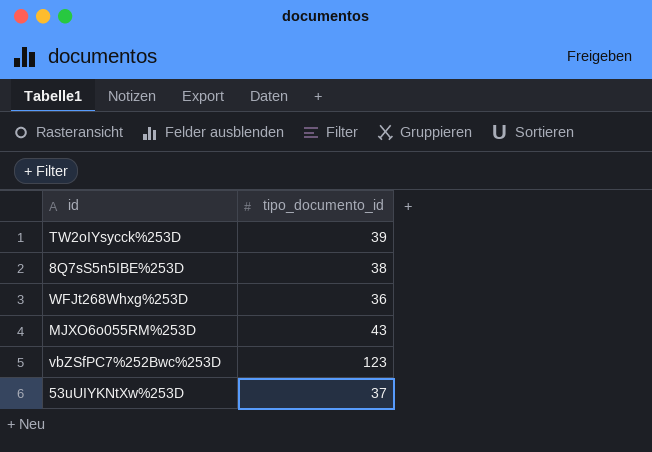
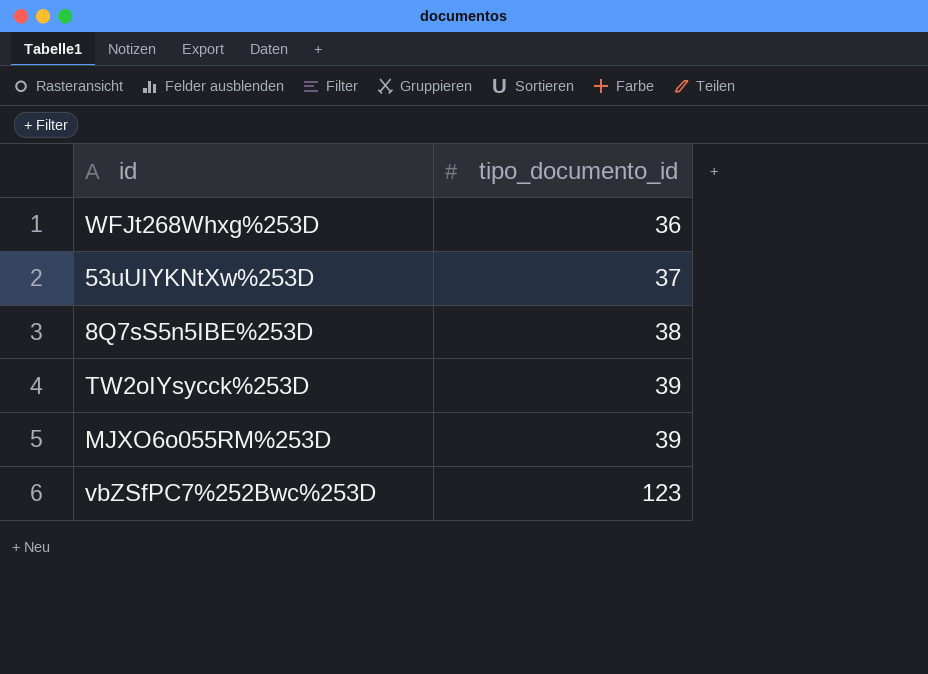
row order: none -> tipo_documento_id ascending
MJXO6o055RM%253D | tipo_documento_id: 43 -> 39

